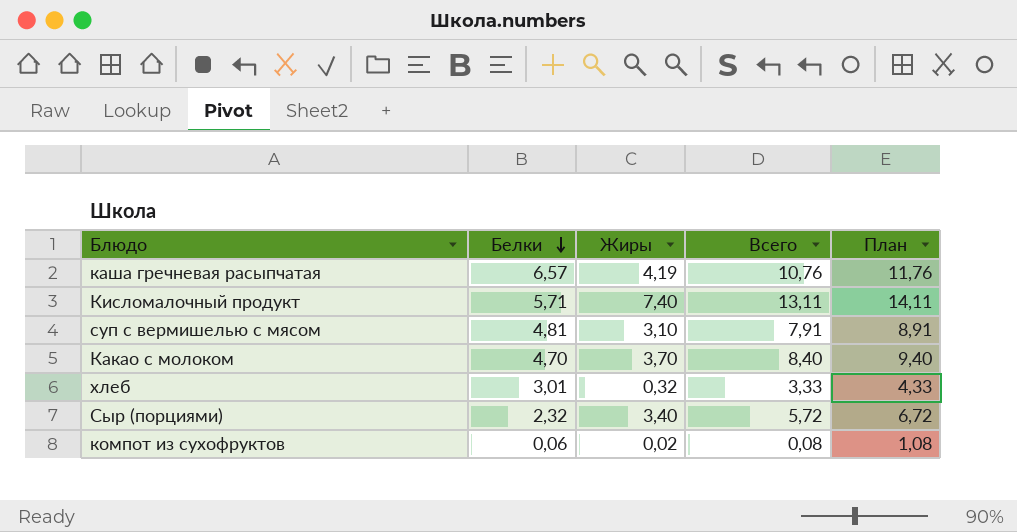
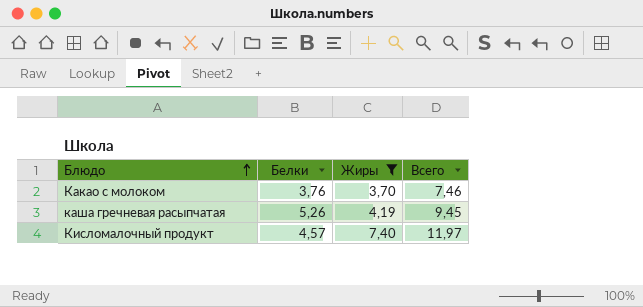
filter: none -> Жиры >= 3,70
row order: Белки descending -> Блюдо ascending
column План | formula: [Всего] + 1 -> none
Какао с молоком | Белки: 4,70 -> 3,76
Какао с молоком | Всего: 8,40 -> 7,46
каша гречневая расыпчатая | Белки: 6,57 -> 5,26
каша гречневая расыпчатая | Всего: 10,76 -> 9,45
Кисломалочный продукт | Белки: 5,71 -> 4,57
Кисломалочный продукт | Всего: 13,11 -> 11,97

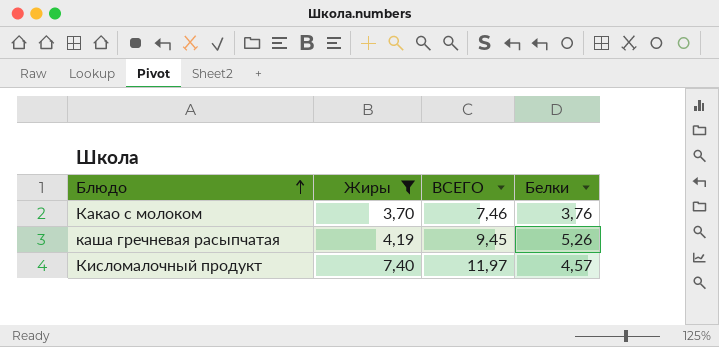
column name: Всего -> ВСЕГО
column Белки | position: 2 -> 4

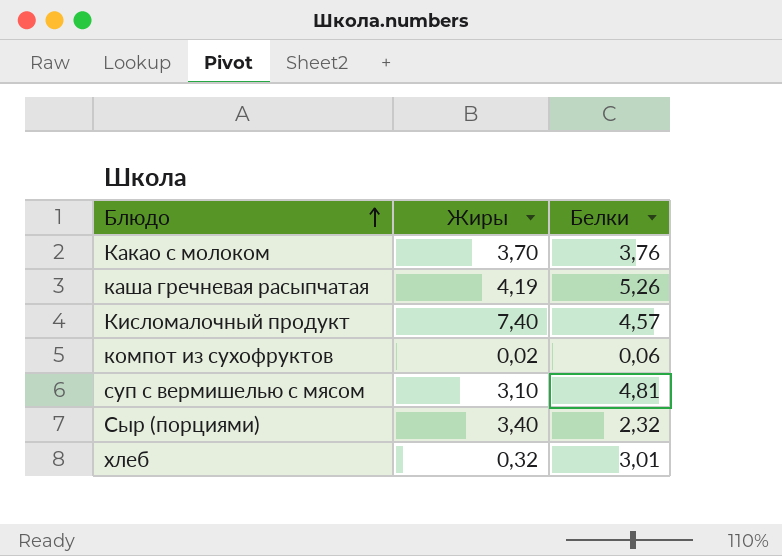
filter: Жиры >= 3,70 -> none
column ВСЕГО | formula: [Жиры] + [Белки] -> none

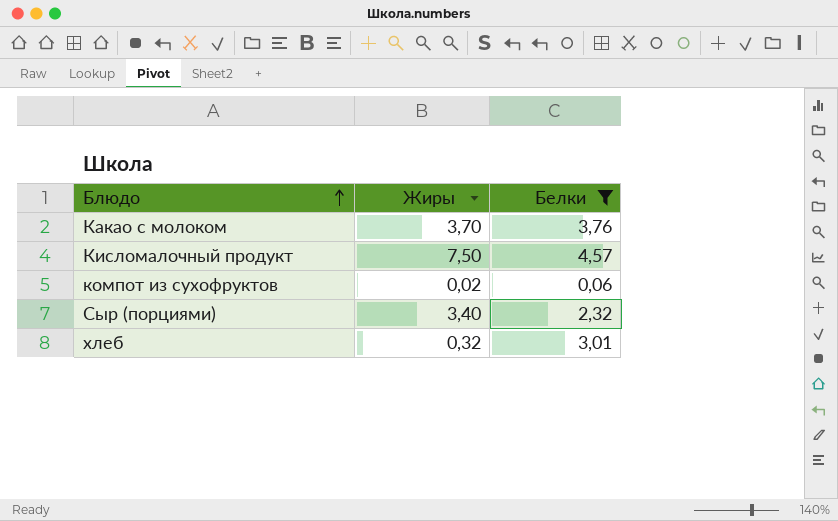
filter: none -> Белки <= 4,57
Кисломалочный продукт | Жиры: 7,40 -> 7,50

